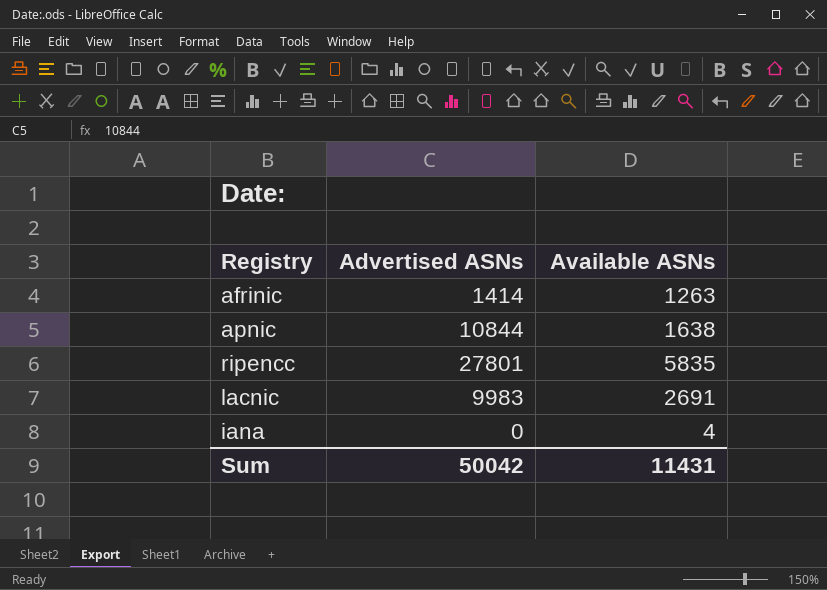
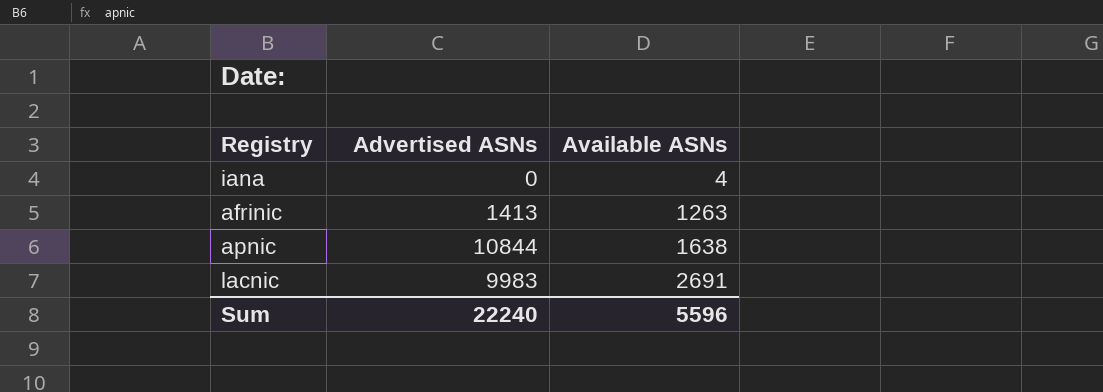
row order: none -> Available ASNs ascending
row ripencc: 27801 | 5835 -> none
afrinic | Advertised ASNs: 1414 -> 1413
Sum | Advertised ASNs: 50042 -> 22240
Sum | Available ASNs: 11431 -> 5596

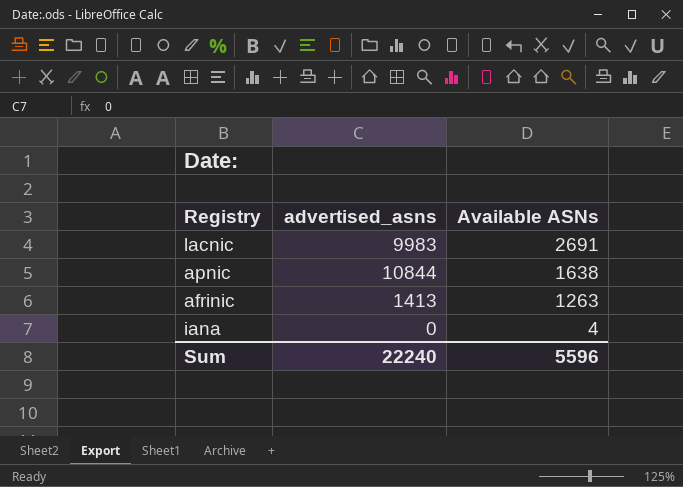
row order: Available ASNs ascending -> Available ASNs descending
column name: Advertised ASNs -> advertised_asns

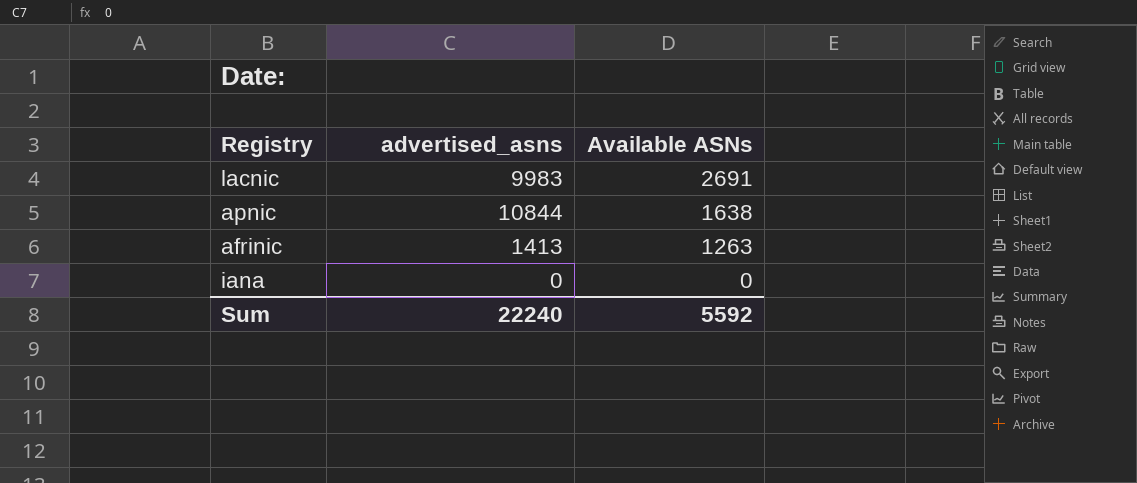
iana | Available ASNs: 4 -> 0
Sum | Available ASNs: 5596 -> 5592

